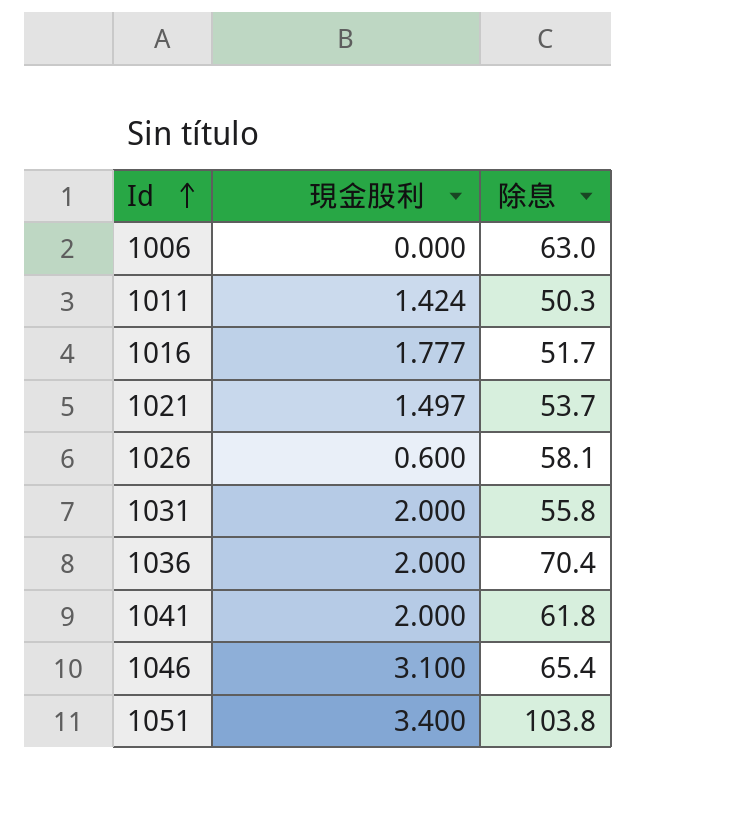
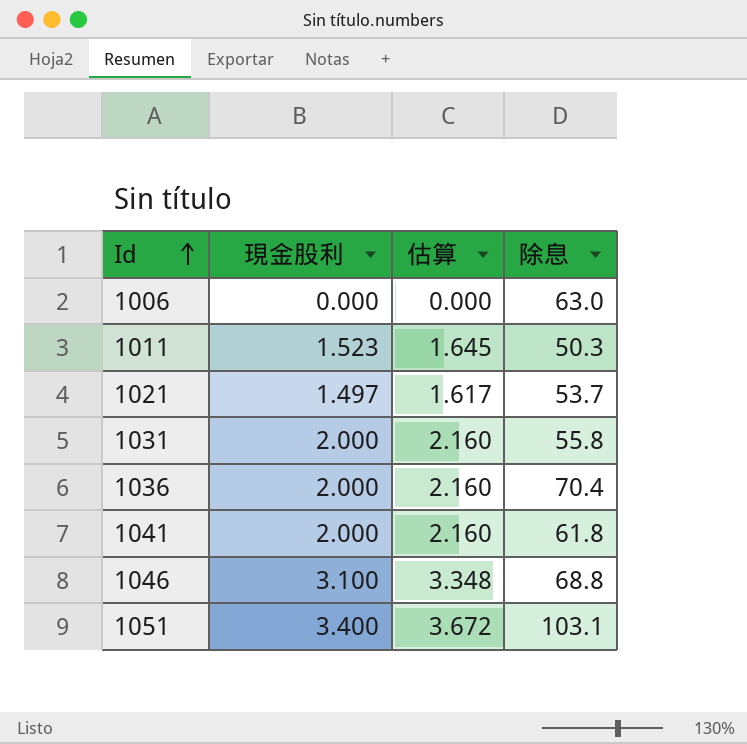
column 估算 | formula: none -> [現金股利] * 1.08
row 1016: 1.777 | 51.7 -> none
row 1026: 0.600 | 58.1 -> none
1011 | 現金股利: 1.424 -> 1.523
1046 | 除息: 65.4 -> 68.8
1051 | 除息: 103.8 -> 103.1

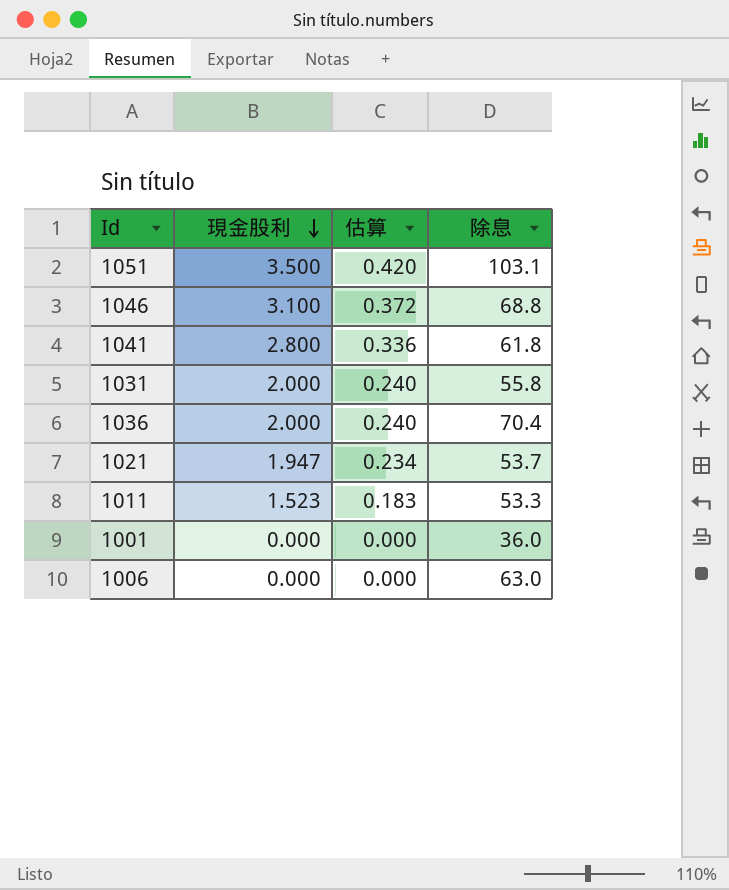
row order: Id ascending -> 現金股利 descending
column 估算 | formula: [現金股利] * 1.08 -> [現金股利] * 0.12
1051 | 現金股利: 3.400 -> 3.500
1041 | 現金股利: 2.000 -> 2.800
1021 | 現金股利: 1.497 -> 1.947
1011 | 除息: 50.3 -> 53.3
row 1001: none -> 0.000 | 0.000 | 36.0

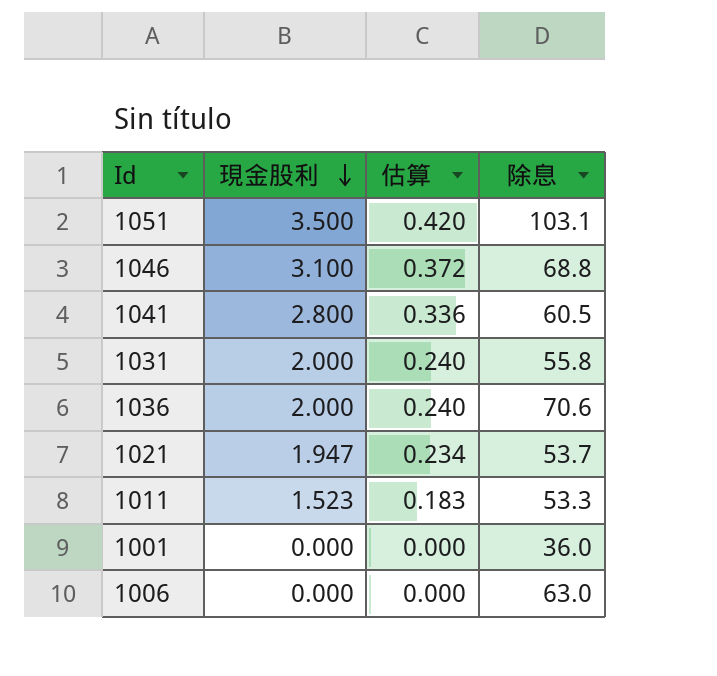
1041 | 除息: 61.8 -> 60.5
1036 | 除息: 70.4 -> 70.6

